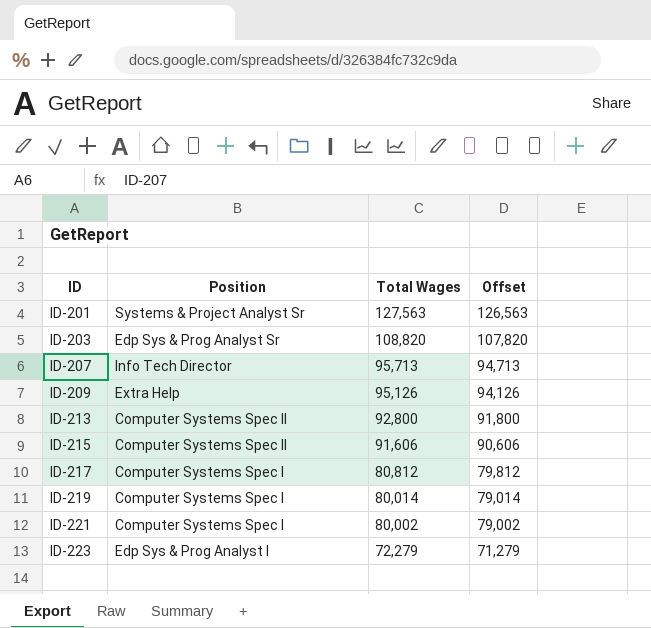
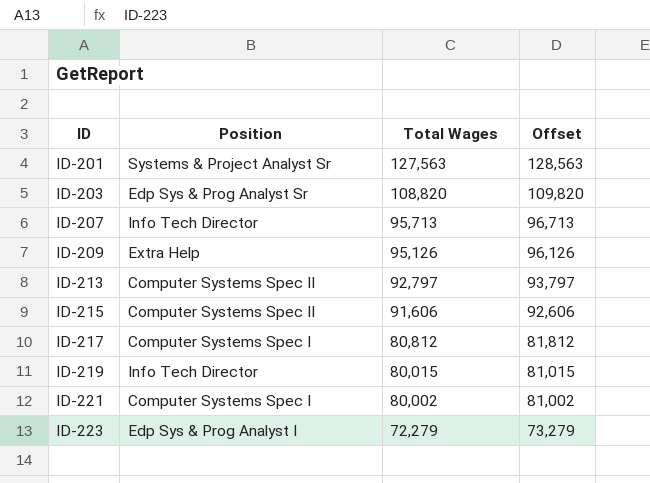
column Offset | formula: [Total Wages] - 1000 -> [Total Wages] + 1000
ID-213 | Total Wages: 92,800 -> 92,797
ID-219 | Position: Computer Systems Spec I -> Info Tech Director
ID-219 | Total Wages: 80,014 -> 80,015

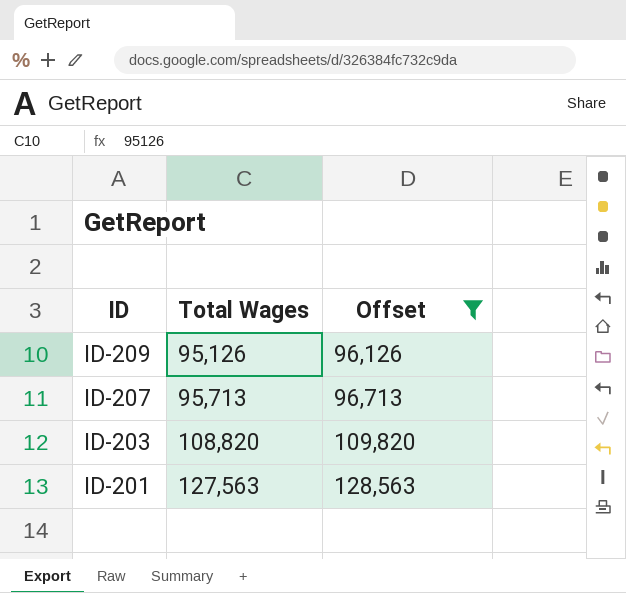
filter: none -> Offset >= 96,126
row order: ID ascending -> ID descending
column Position | position: 2 -> none

